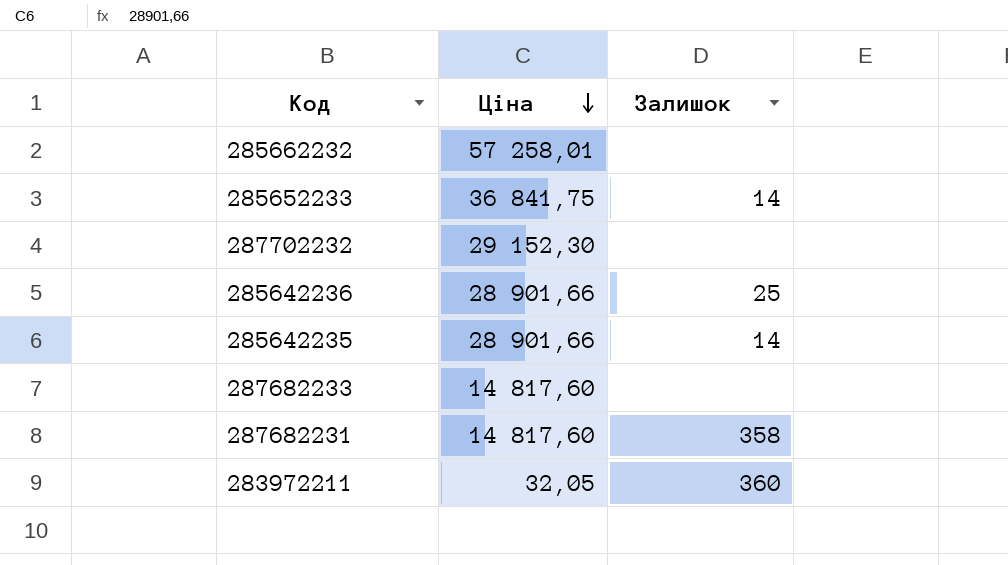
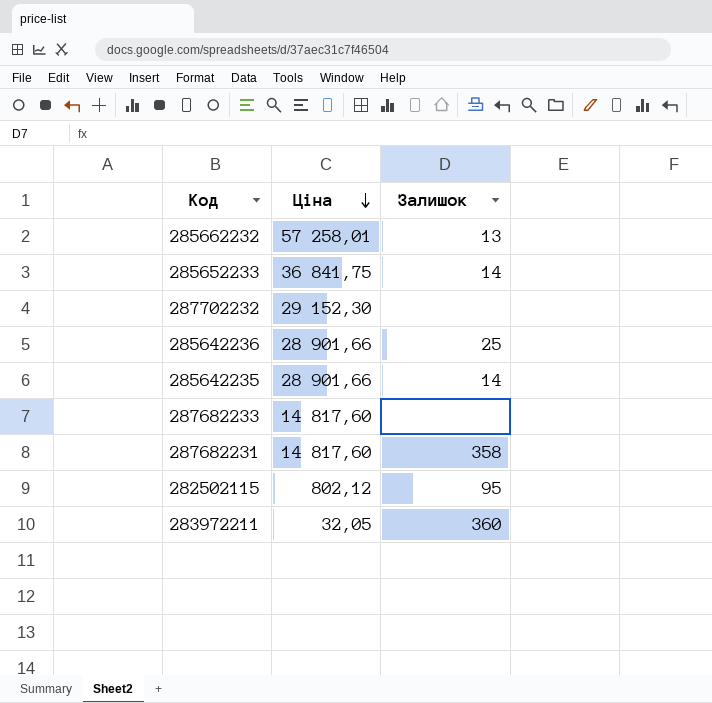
285662232 | Залишок: none -> 13
row 282502115: none -> 802,12 | 95

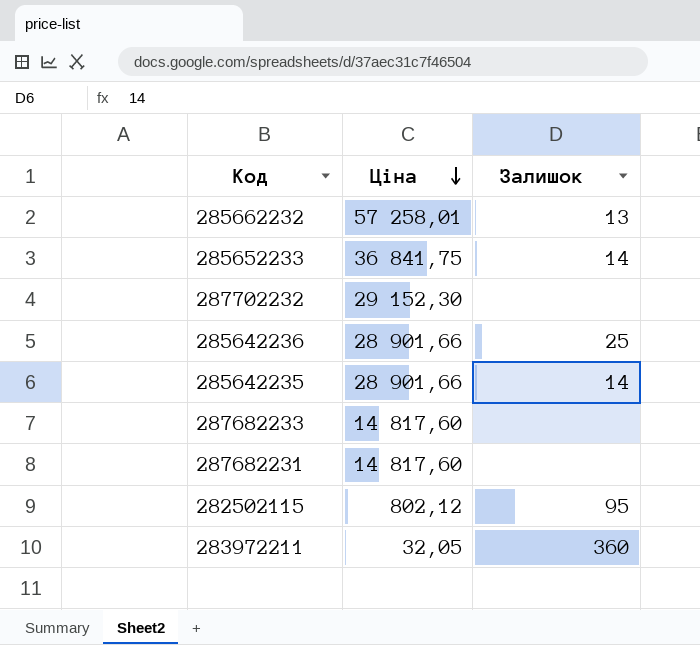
287682231 | Залишок: 358 -> none

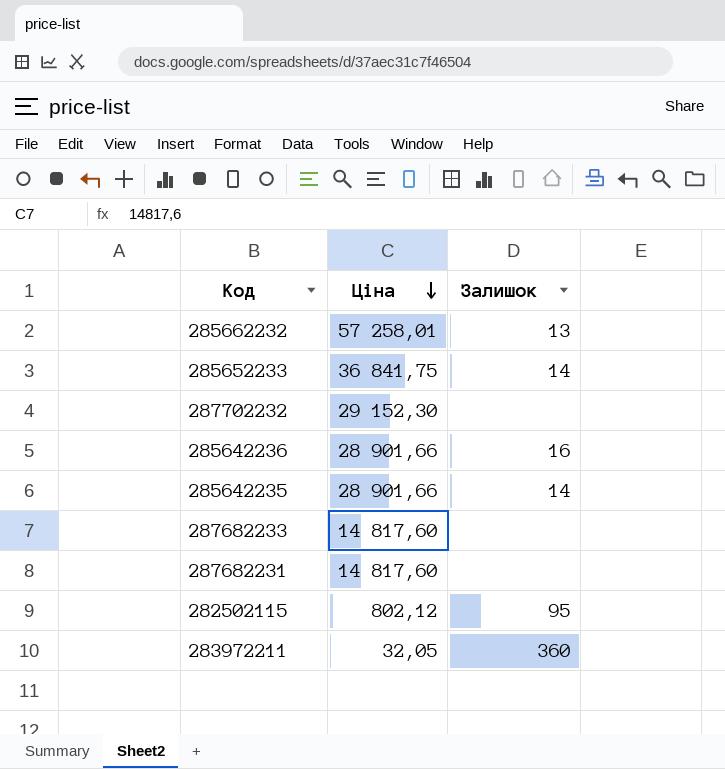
285642236 | Залишок: 25 -> 16

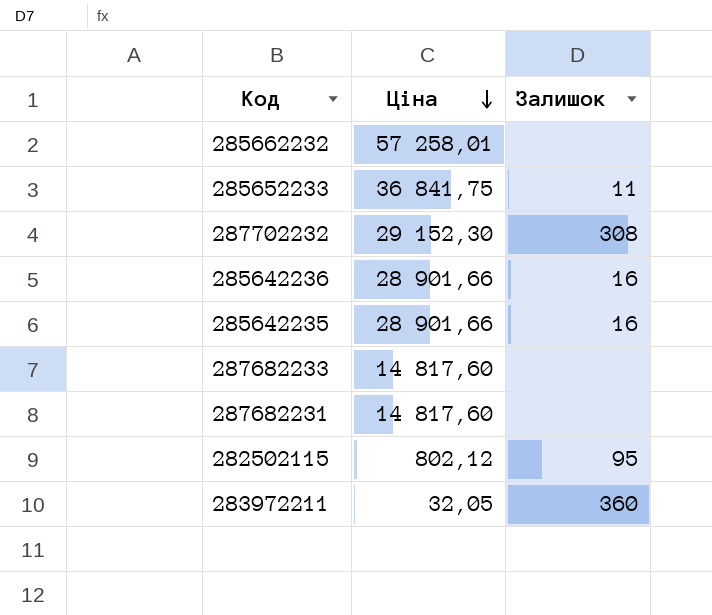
285662232 | Залишок: 13 -> none
285652233 | Залишок: 14 -> 11
287702232 | Залишок: none -> 308
285642235 | Залишок: 14 -> 16

